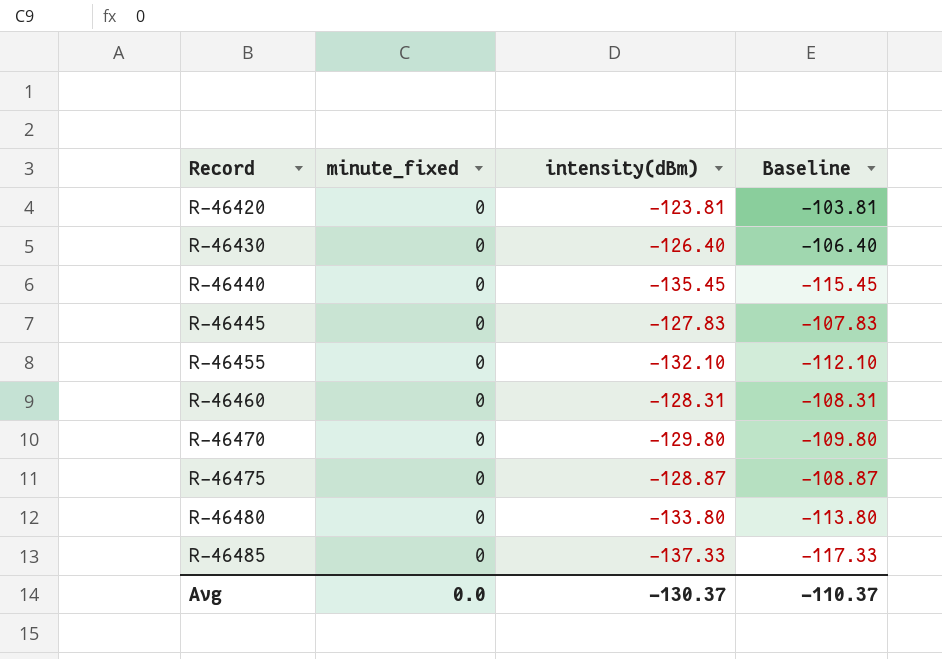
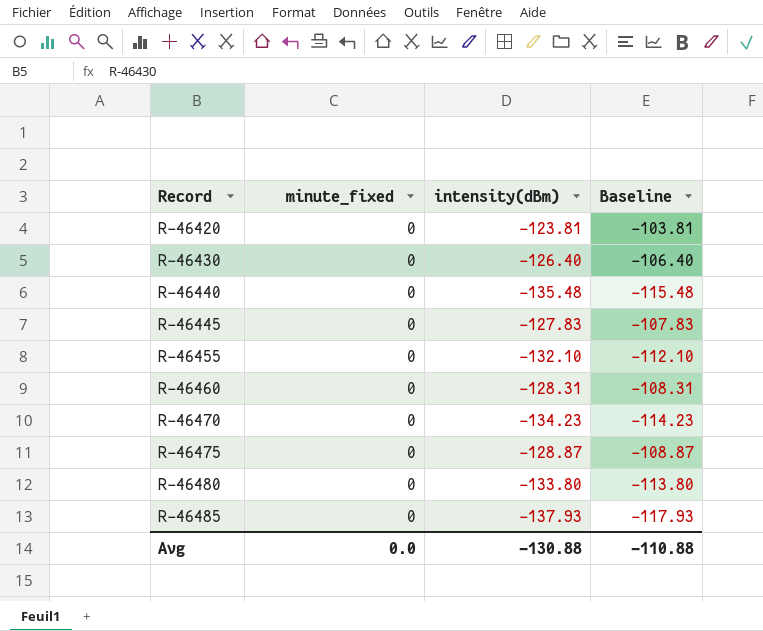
R-46440 | intensity(dBm): -135.45 -> -135.48
R-46440 | Baseline: -115.45 -> -115.48
R-46470 | intensity(dBm): -129.80 -> -134.23
R-46470 | Baseline: -109.80 -> -114.23
R-46485 | intensity(dBm): -137.33 -> -137.93
R-46485 | Baseline: -117.33 -> -117.93
Avg | intensity(dBm): -130.37 -> -130.88
Avg | Baseline: -110.37 -> -110.88

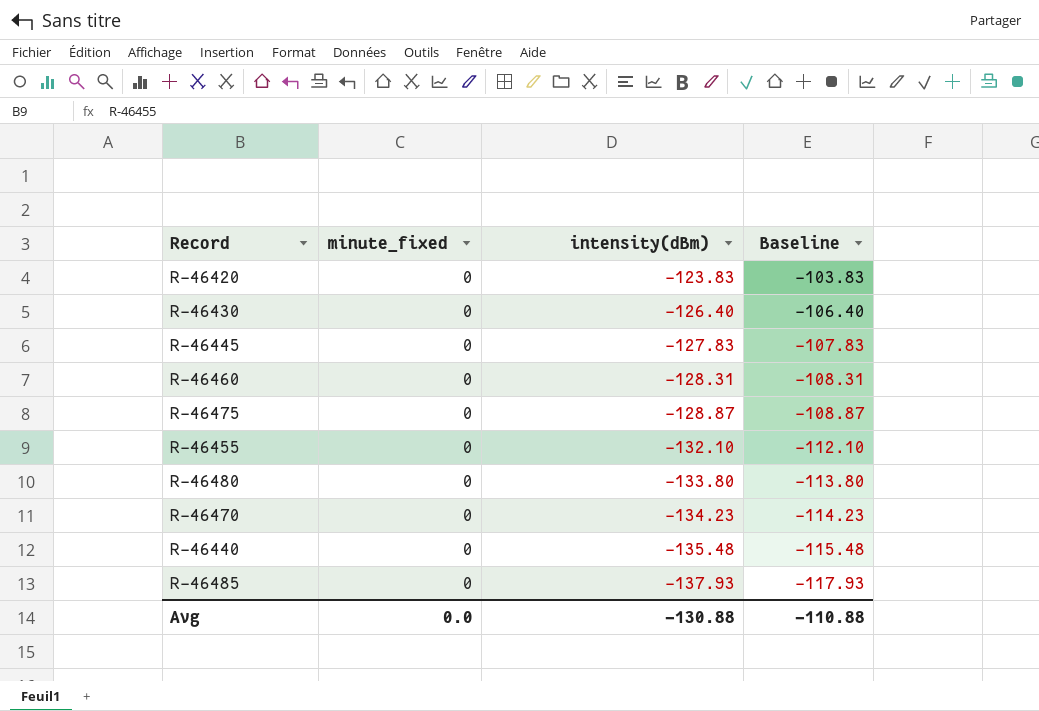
row order: Record ascending -> intensity(dBm) descending
R-46420 | intensity(dBm): -123.81 -> -123.83
R-46420 | Baseline: -103.81 -> -103.83

